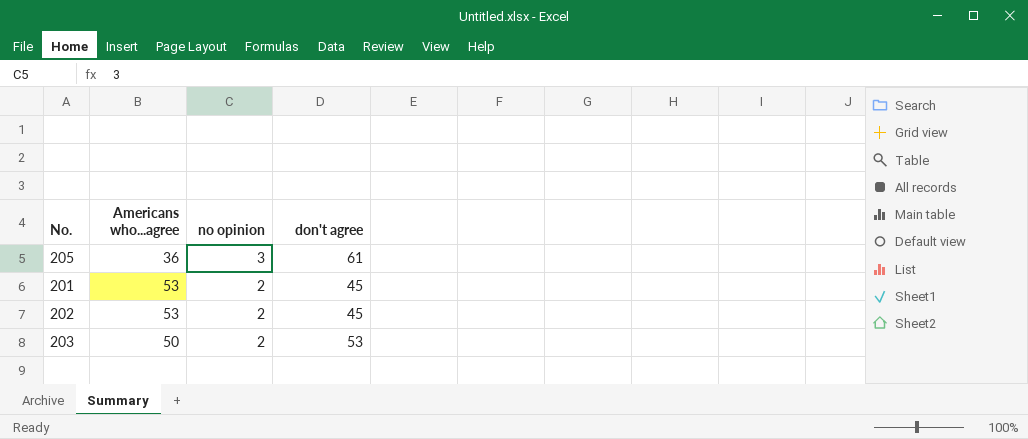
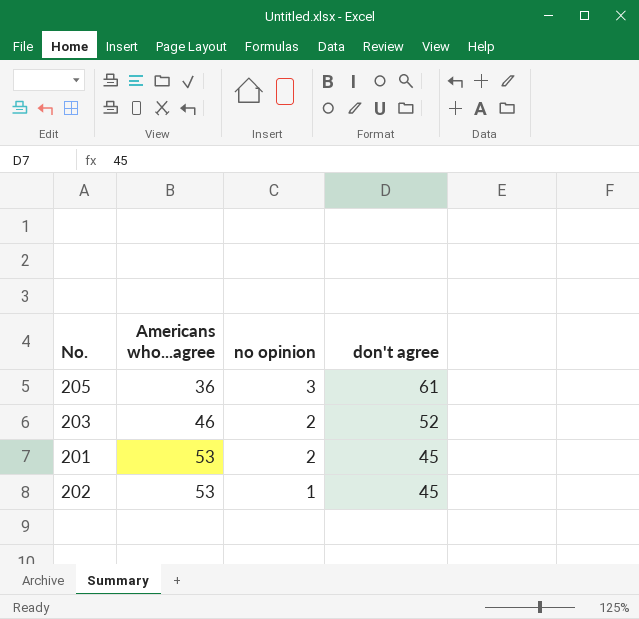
row order: no opinion descending -> Americans who...agree ascending
203 | Americans who...agree: 50 -> 46
203 | don't agree: 53 -> 52
202 | no opinion: 2 -> 1

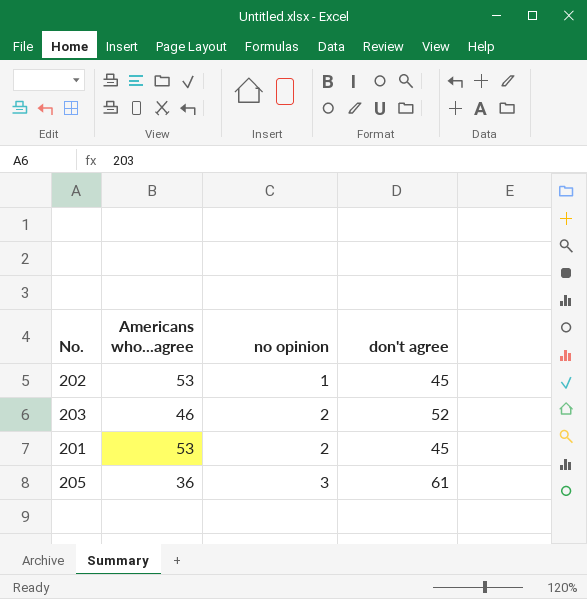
row order: Americans who...agree ascending -> no opinion ascending

